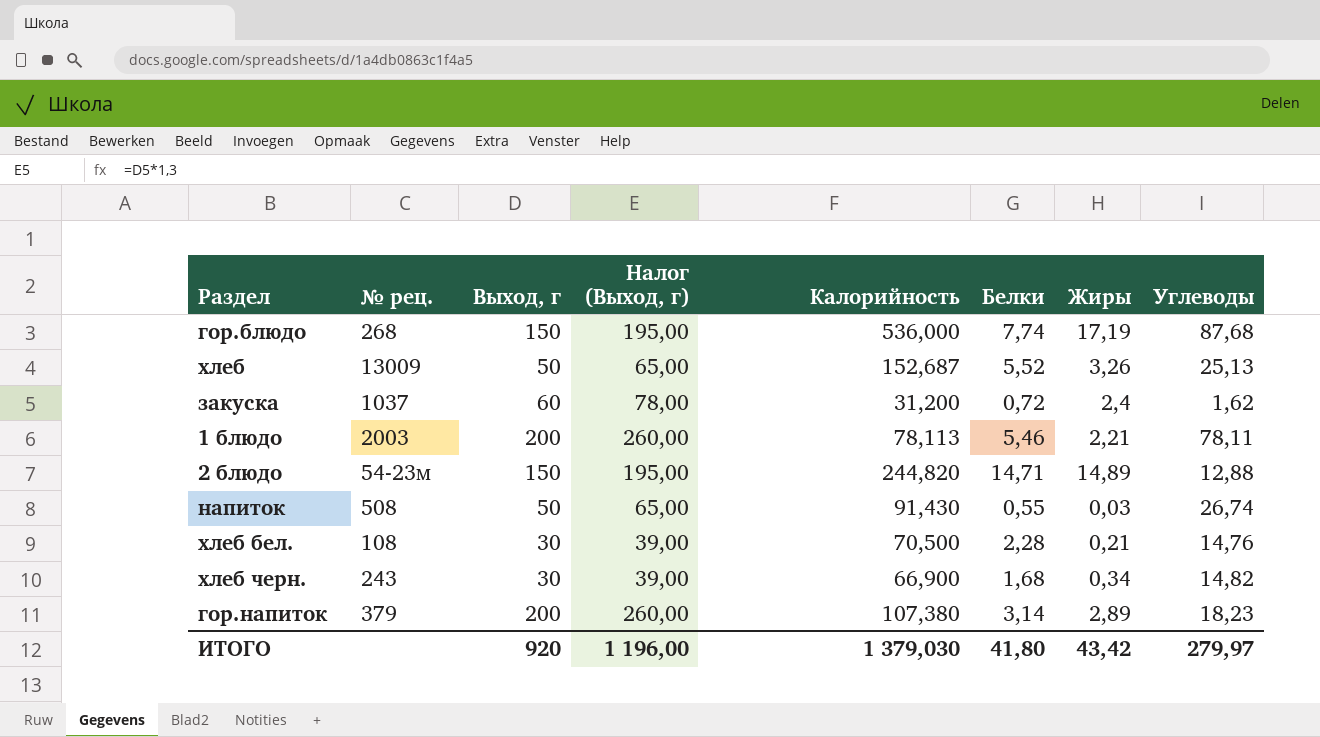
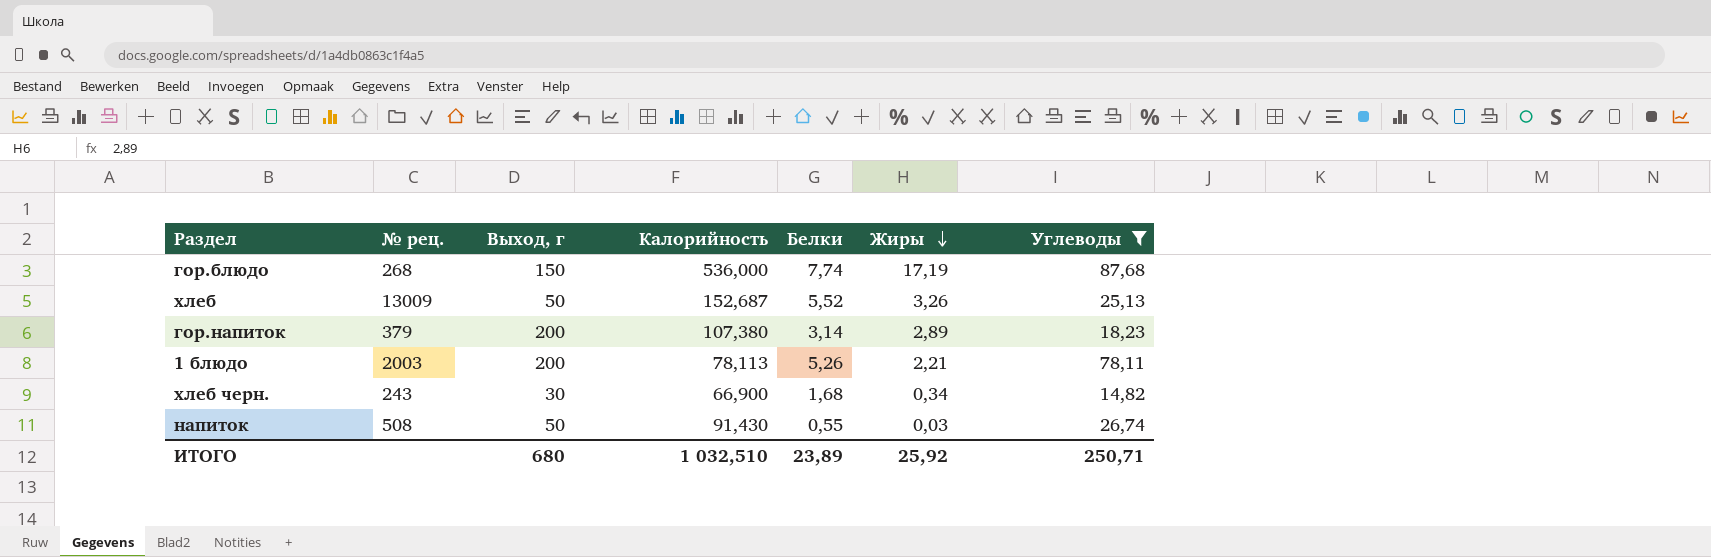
filter: none -> Углеводы >= 14,82
row order: none -> Жиры descending
column Налог (Выход, г) | formula: [Выход, г] * 1,3 -> none
1 блюдо | Белки: 5,46 -> 5,26
ИТОГО | Выход, г: 920 -> 680
ИТОГО | Калорийность: 1 379,030 -> 1 032,510
ИТОГО | Белки: 41,80 -> 23,89
ИТОГО | Жиры: 43,42 -> 25,92
ИТОГО | Углеводы: 279,97 -> 250,71

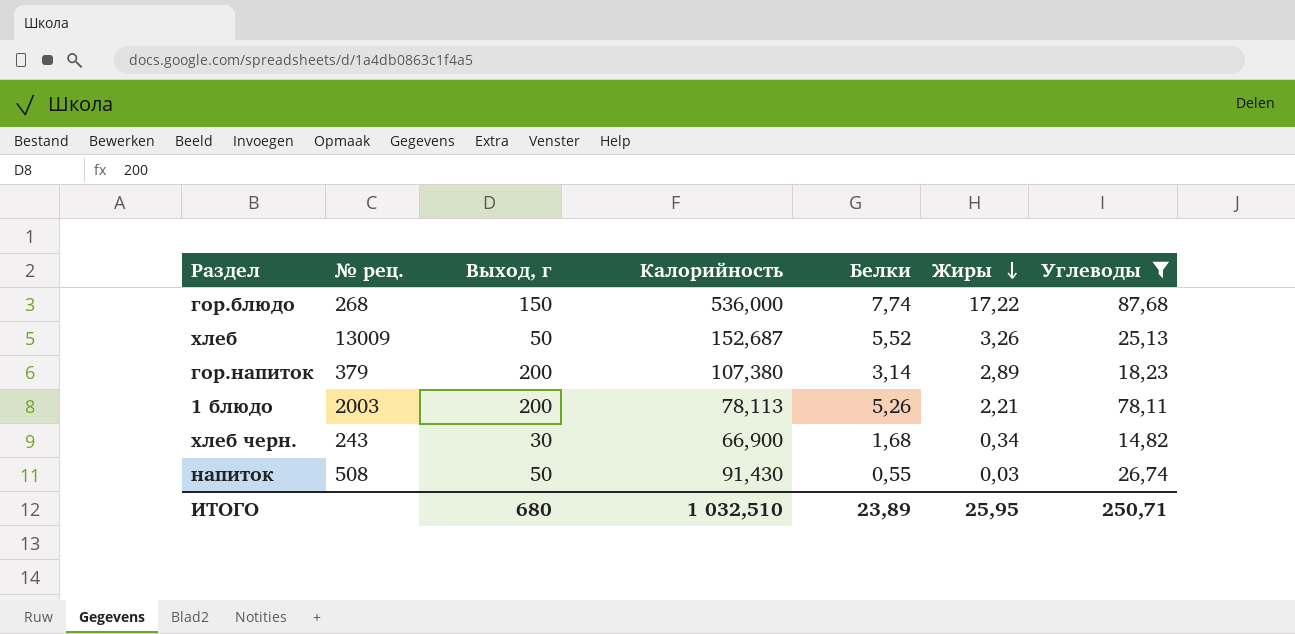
гор.блюдо | Жиры: 17,19 -> 17,22
ИТОГО | Жиры: 25,92 -> 25,95

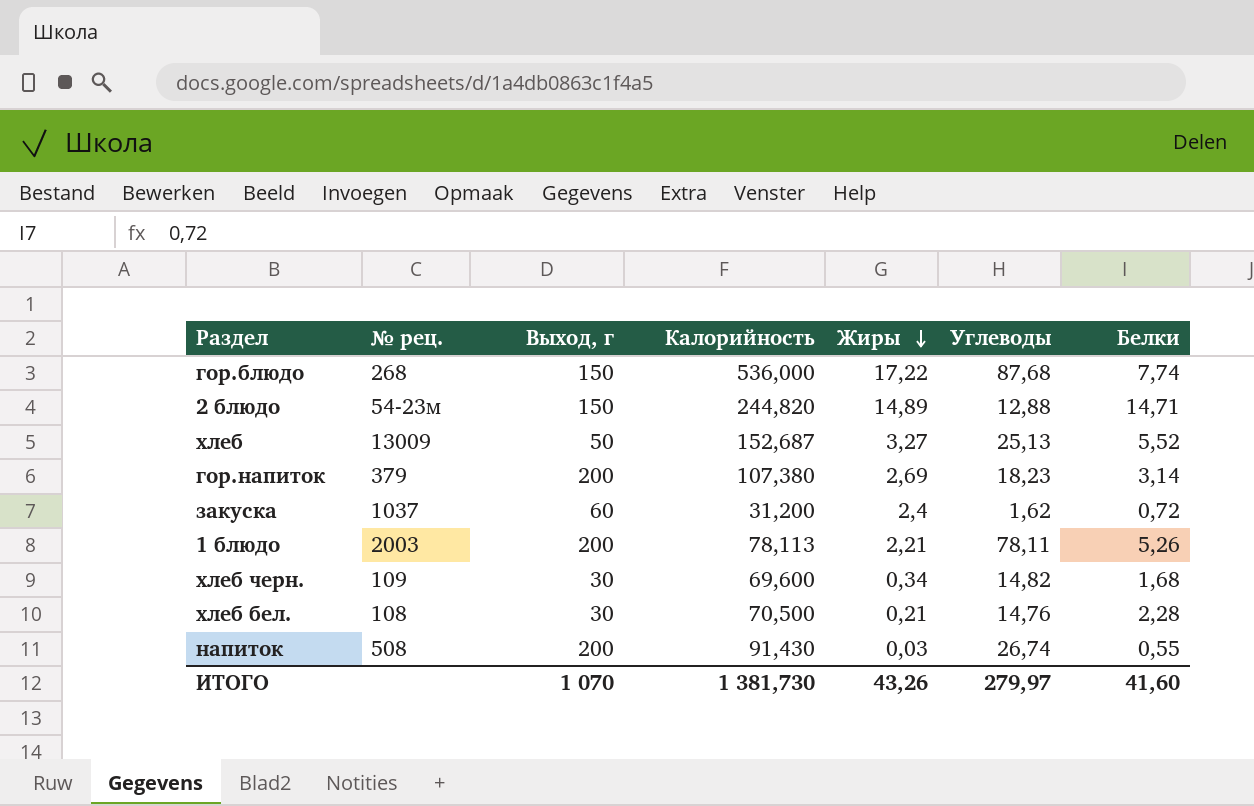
filter: Углеводы >= 14,82 -> none
column Белки | position: 5 -> 7
хлеб | Жиры: 3,26 -> 3,27
гор.напиток | Жиры: 2,89 -> 2,69
хлеб черн. | № рец.: 243 -> 109
хлеб черн. | Калорийность: 66,900 -> 69,600
напиток | Выход, г: 50 -> 200
ИТОГО | Выход, г: 680 -> 1 070
ИТОГО | Калорийность: 1 032,510 -> 1 381,730
ИТОГО | Жиры: 25,95 -> 43,26
ИТОГО | Углеводы: 250,71 -> 279,97
ИТОГО | Белки: 23,89 -> 41,60

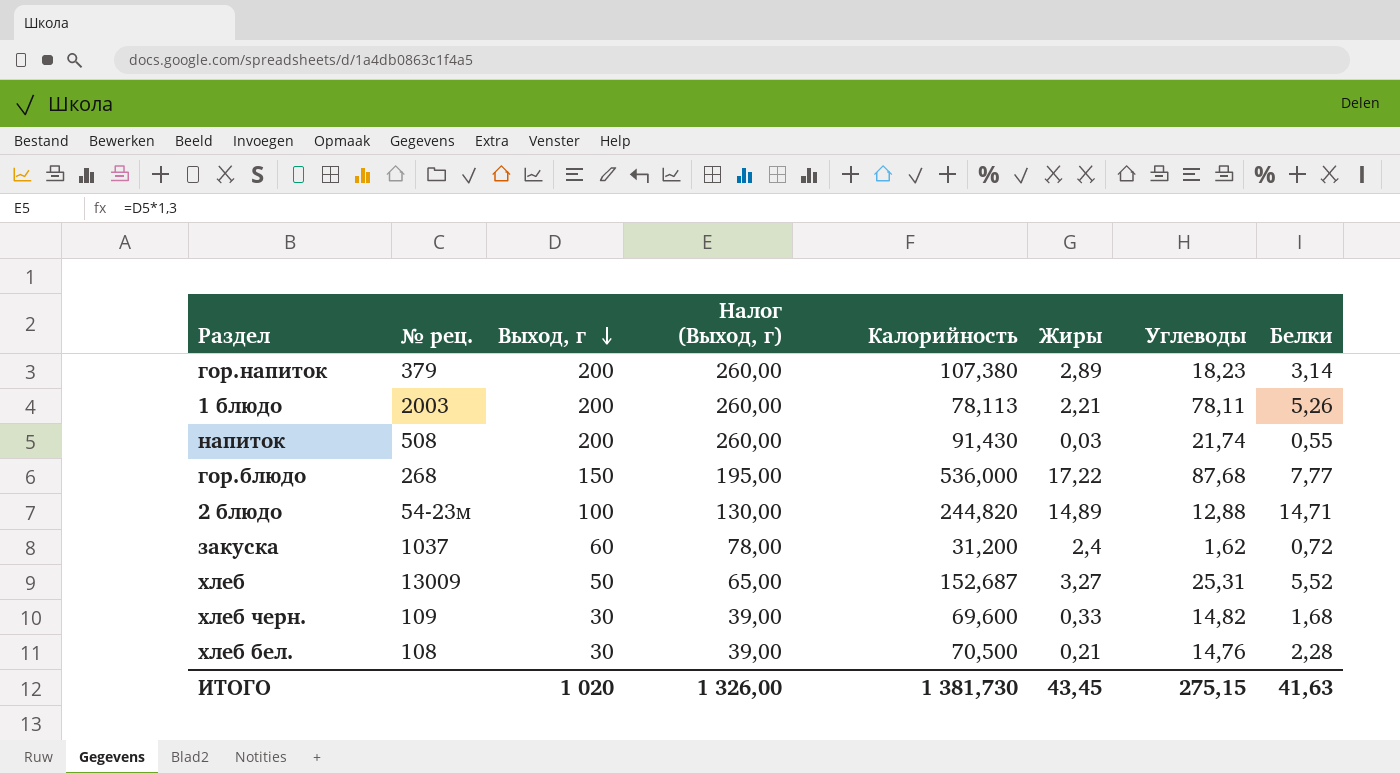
row order: Жиры descending -> Выход, г descending
column Налог (Выход, г) | formula: none -> [Выход, г] * 1,3
гор.напиток | Жиры: 2,69 -> 2,89
напиток | Углеводы: 26,74 -> 21,74
гор.блюдо | Белки: 7,74 -> 7,77
2 блюдо | Выход, г: 150 -> 100
хлеб | Углеводы: 25,13 -> 25,31
хлеб черн. | Жиры: 0,34 -> 0,33
ИТОГО | Выход, г: 1 070 -> 1 020
ИТОГО | Жиры: 43,26 -> 43,45
ИТОГО | Углеводы: 279,97 -> 275,15
ИТОГО | Белки: 41,60 -> 41,63

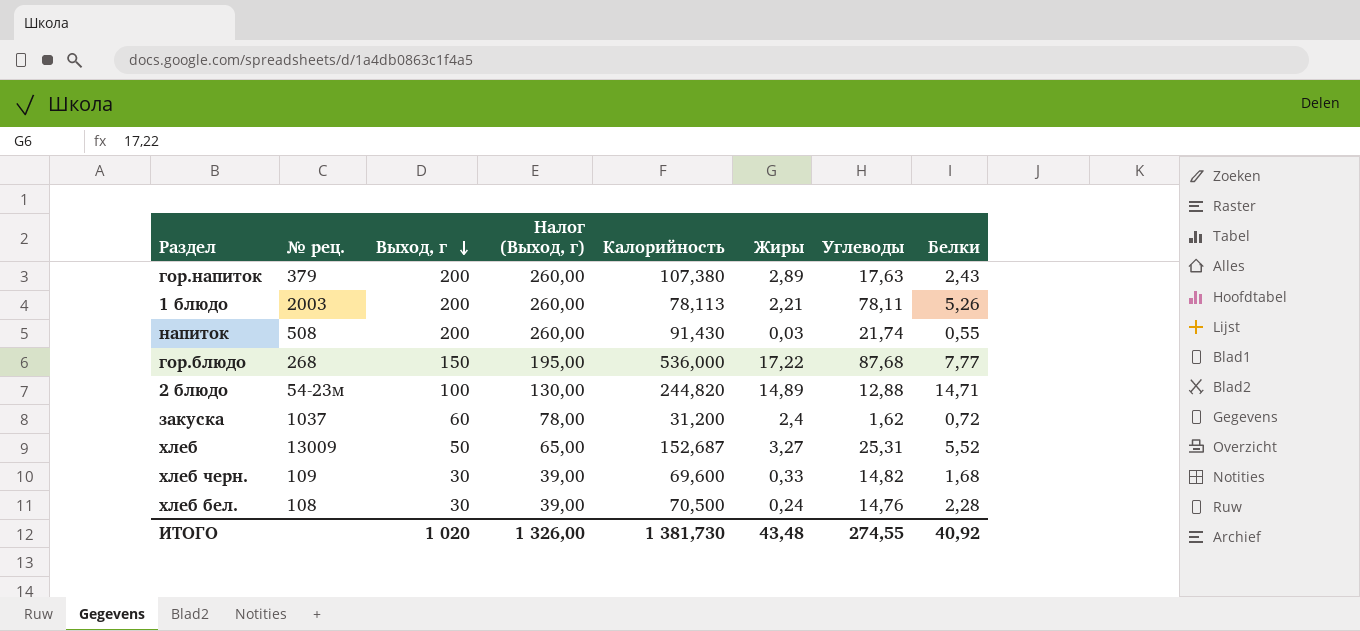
гор.напиток | Углеводы: 18,23 -> 17,63
гор.напиток | Белки: 3,14 -> 2,43
хлеб бел. | Жиры: 0,21 -> 0,24
ИТОГО | Жиры: 43,45 -> 43,48
ИТОГО | Углеводы: 275,15 -> 274,55
ИТОГО | Белки: 41,63 -> 40,92

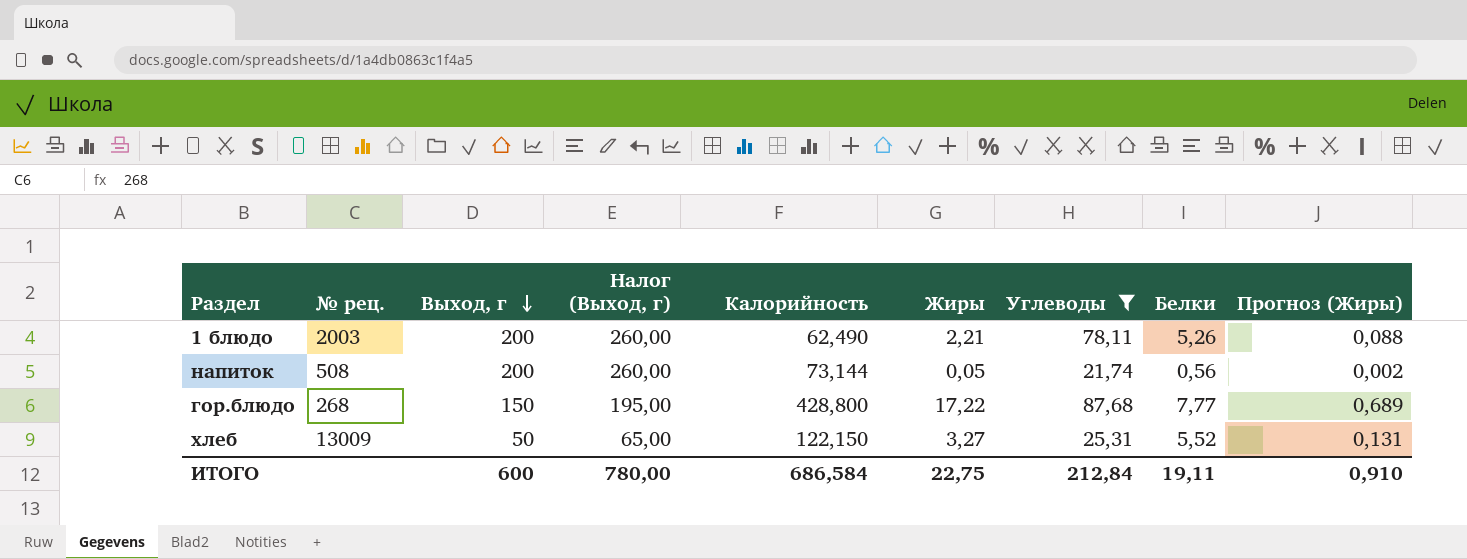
filter: none -> Углеводы >= 21,74
column Прогноз (Жиры) | formula: none -> [Жиры] * 0,04
1 блюдо | Калорийность: 78,113 -> 62,490
напиток | Калорийность: 91,430 -> 73,144
напиток | Жиры: 0,03 -> 0,05
напиток | Белки: 0,55 -> 0,56
гор.блюдо | Калорийность: 536,000 -> 428,800
хлеб | Калорийность: 152,687 -> 122,150
ИТОГО | Выход, г: 1 020 -> 600
ИТОГО | Налог (Выход, г): 1 326,00 -> 780,00
ИТОГО | Калорийность: 1 381,730 -> 686,584
ИТОГО | Жиры: 43,48 -> 22,75
ИТОГО | Углеводы: 274,55 -> 212,84
ИТОГО | Белки: 40,92 -> 19,11

